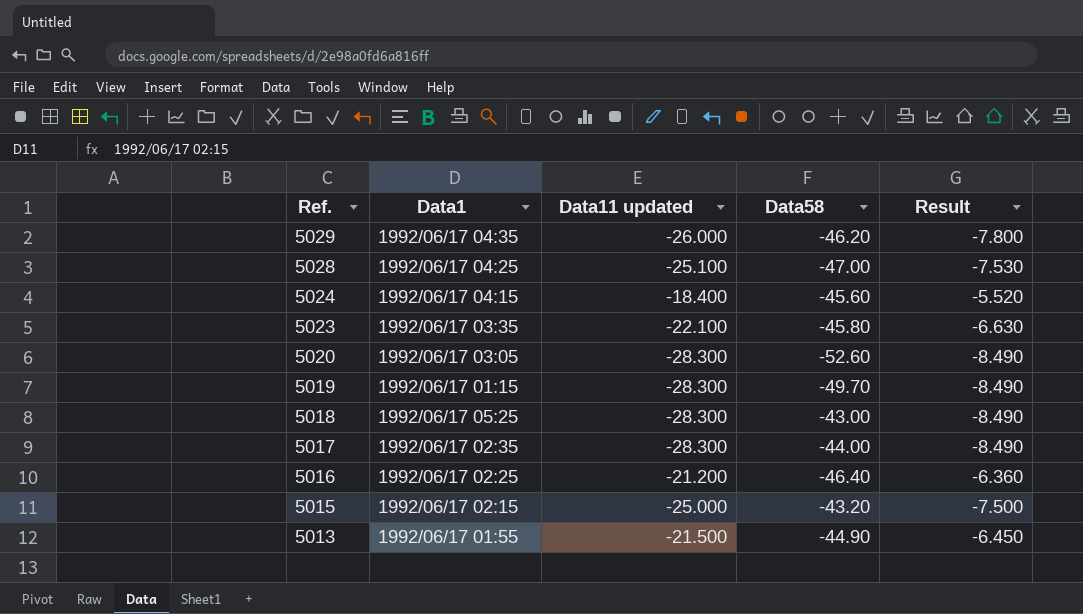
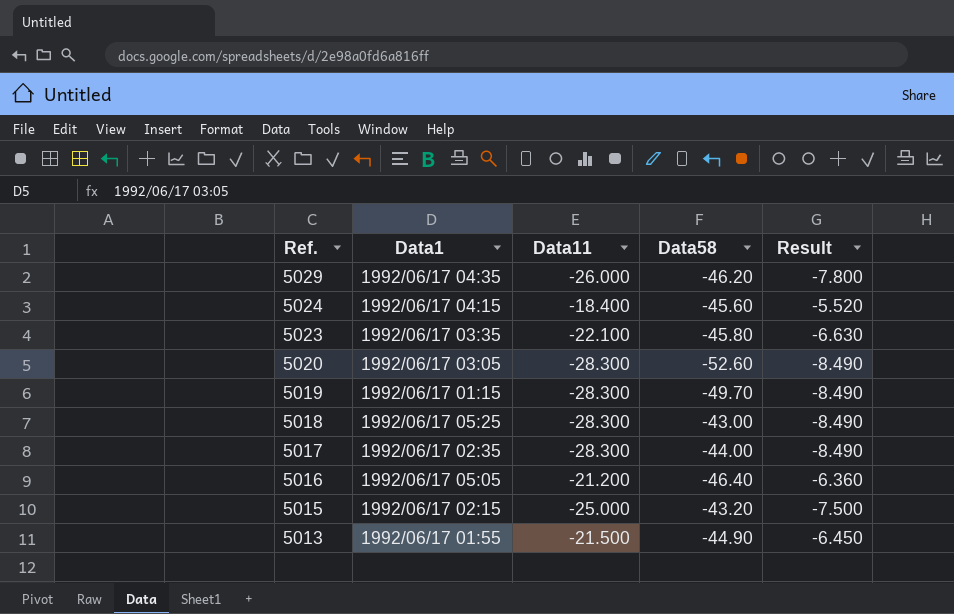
column name: Data11 updated -> Data11
row 5028: 1992/06/17 04:25 | -25.100 | -47.00 | -7.530 -> none
5016 | Data1: 1992/06/17 02:25 -> 1992/06/17 05:05

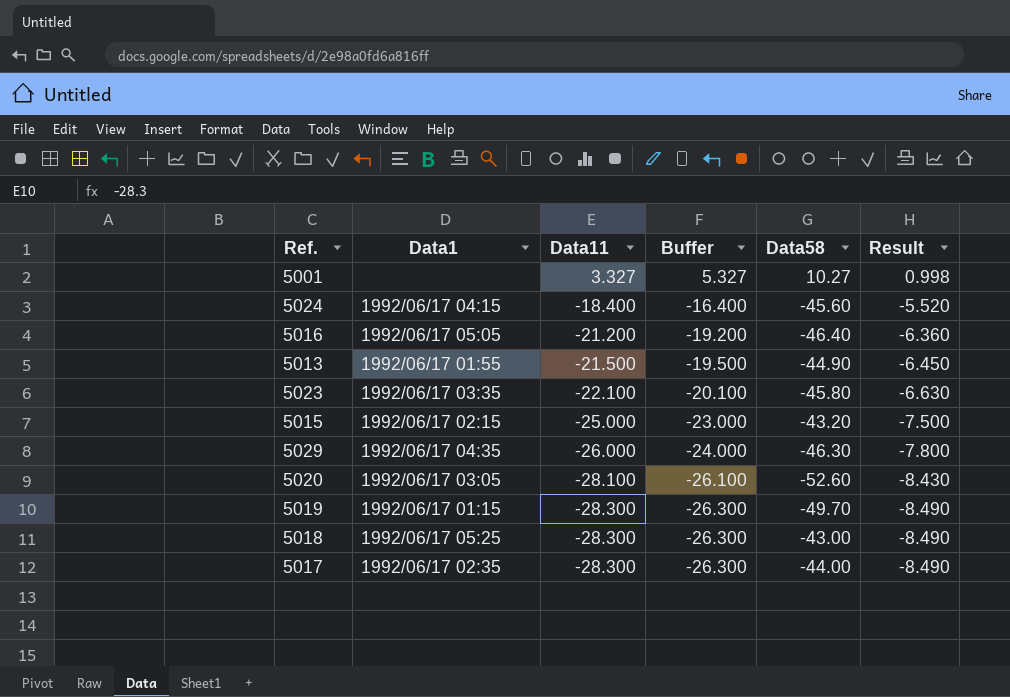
row order: Ref. descending -> Data11 descending
column Buffer | formula: none -> [Data11] + 2
row 5001: none -> none | 3.327 | 5.327 | 10.27 | 0.998
5029 | Data58: -46.20 -> -46.30
5020 | Data11: -28.300 -> -28.100
5020 | Result: -8.490 -> -8.430

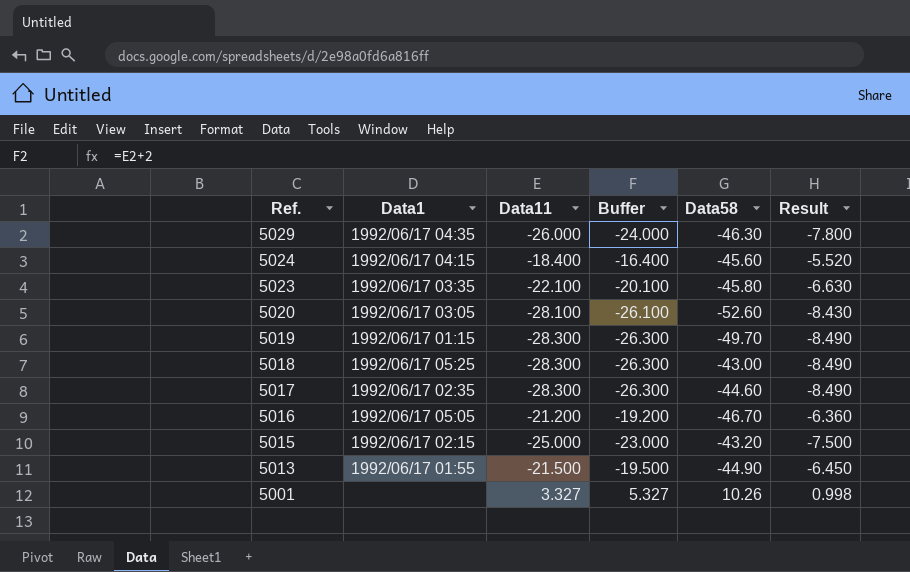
row order: Data11 descending -> Ref. descending
5017 | Data58: -44.00 -> -44.60
5016 | Data58: -46.40 -> -46.70
5001 | Data58: 10.27 -> 10.26

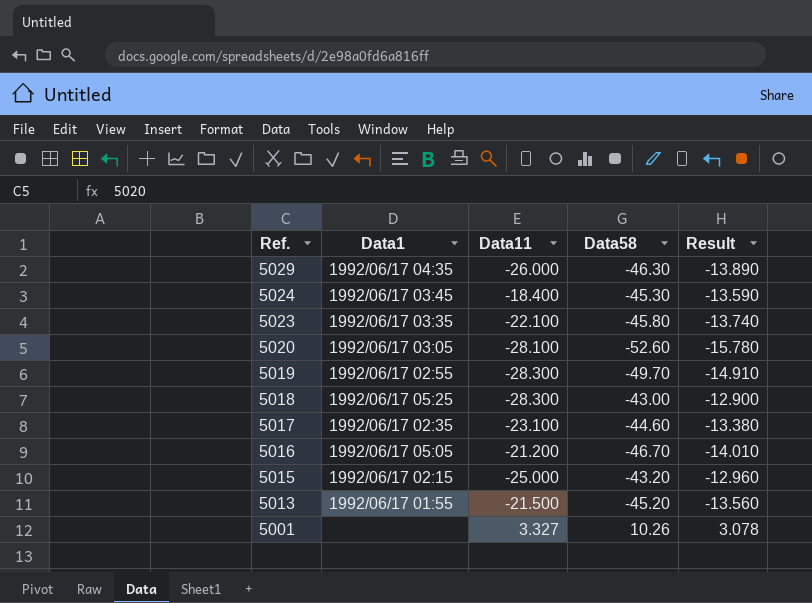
column Buffer | formula: [Data11] + 2 -> none
column Result | formula: [Data11] * 0.3 -> [Data58] * 0.3
5024 | Data1: 1992/06/17 04:15 -> 1992/06/17 03:45
5024 | Data58: -45.60 -> -45.30
5019 | Data1: 1992/06/17 01:15 -> 1992/06/17 02:55
5017 | Data11: -28.300 -> -23.100
5013 | Data58: -44.90 -> -45.20

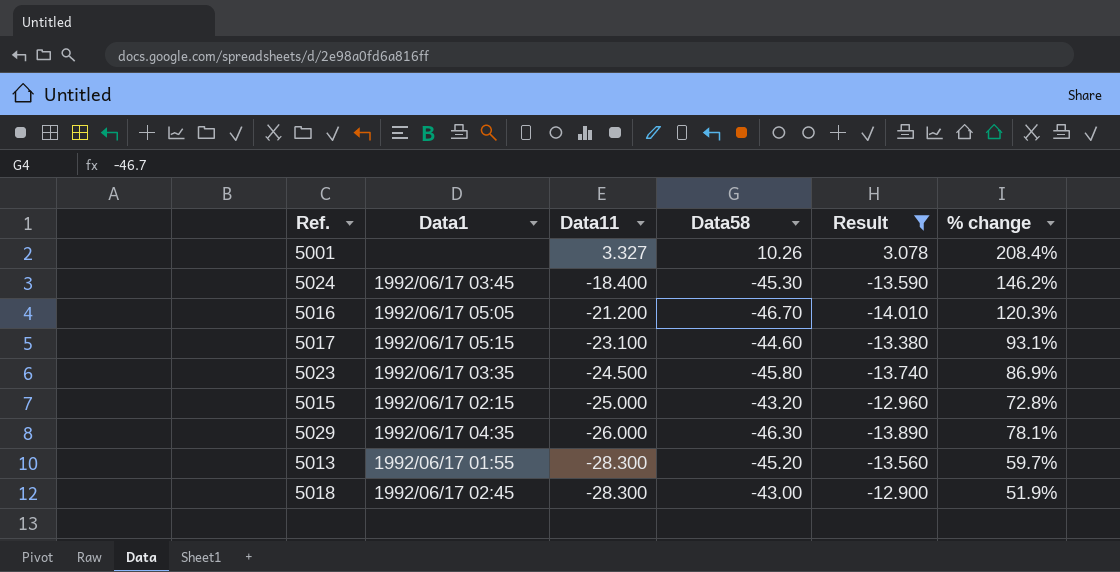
filter: none -> Result >= -14.010
row order: Ref. descending -> Data11 descending
column % change | formula: none -> ([Data58] - [Data11]) / [Data11]
5017 | Data1: 1992/06/17 02:35 -> 1992/06/17 05:15
5023 | Data11: -22.100 -> -24.500
5013 | Data11: -21.500 -> -28.300
5018 | Data1: 1992/06/17 05:25 -> 1992/06/17 02:45

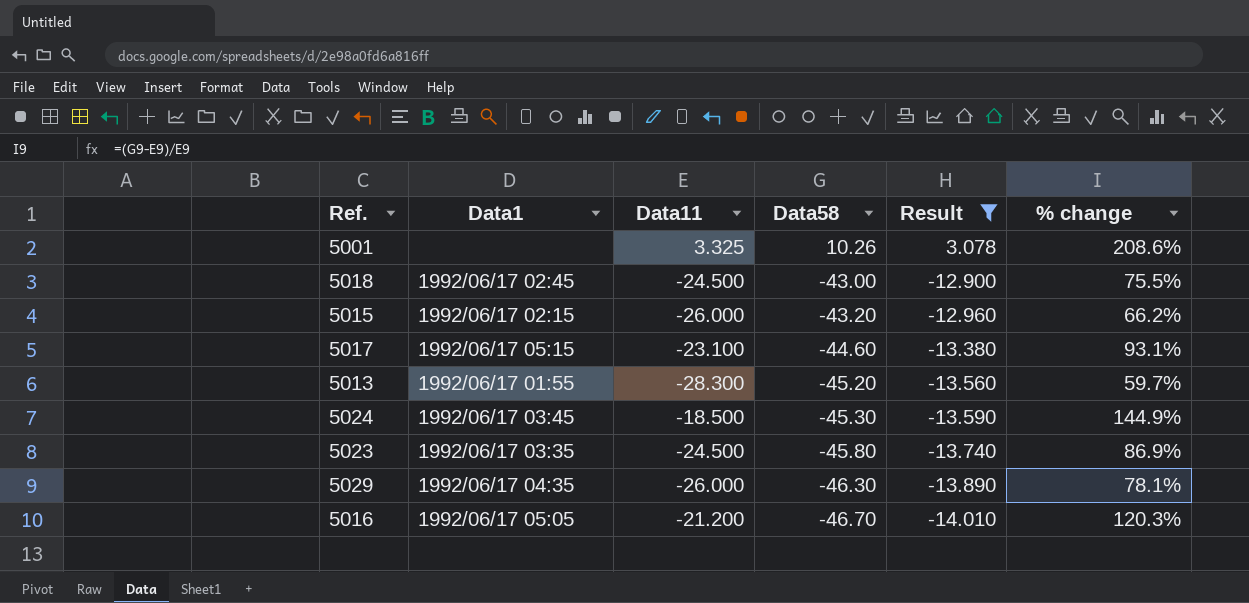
row order: Data11 descending -> Data58 descending
5001 | Data11: 3.327 -> 3.325
5001 | % change: 208.4% -> 208.6%
5018 | Data11: -28.300 -> -24.500
5018 | % change: 51.9% -> 75.5%
5015 | Data11: -25.000 -> -26.000
5015 | % change: 72.8% -> 66.2%
5024 | Data11: -18.400 -> -18.500
5024 | % change: 146.2% -> 144.9%

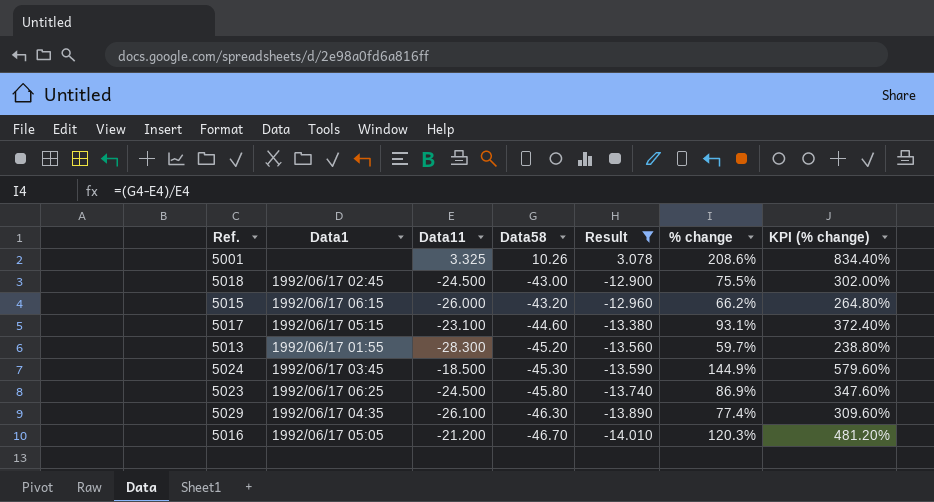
column KPI (% change) | formula: none -> [% change] * 4
5015 | Data1: 1992/06/17 02:15 -> 1992/06/17 06:15
5023 | Data1: 1992/06/17 03:35 -> 1992/06/17 06:25
5029 | Data11: -26.000 -> -26.100
5029 | % change: 78.1% -> 77.4%

